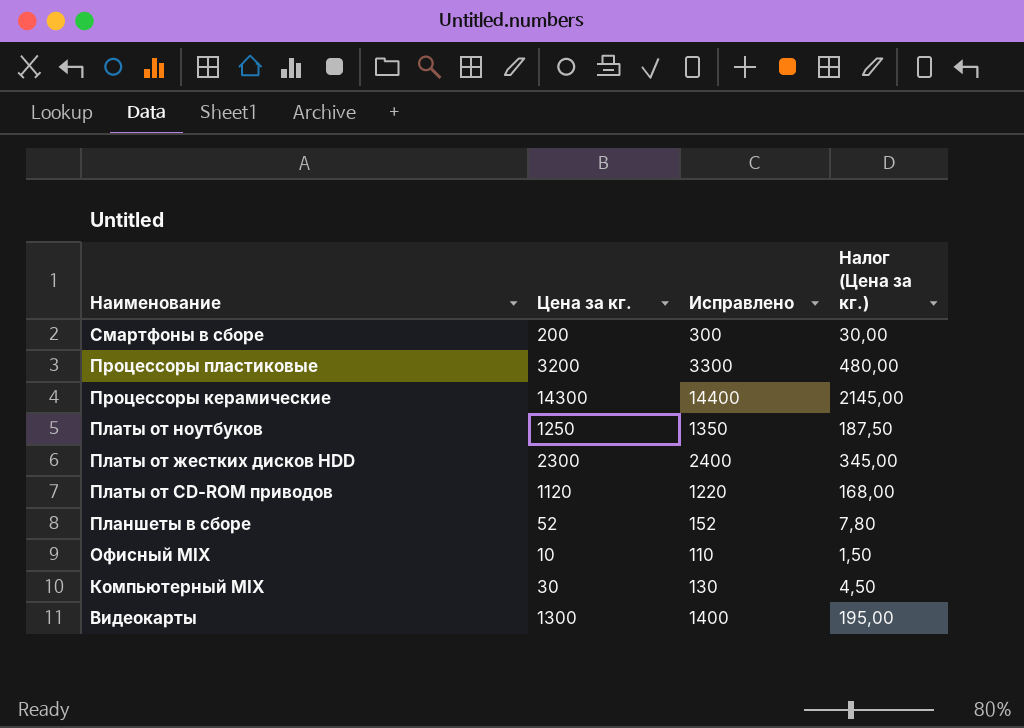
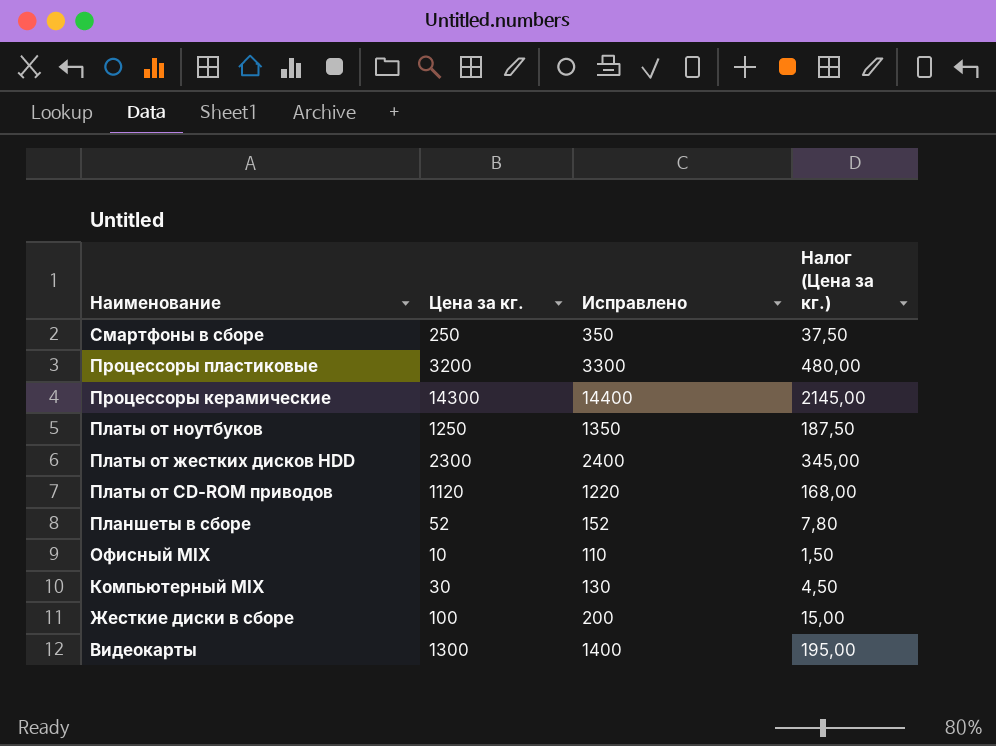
Смартфоны в сборе | Цена за кг.: 200 -> 250
Смартфоны в сборе | Исправлено: 300 -> 350
Смартфоны в сборе | Налог (Цена за кг.): 30,00 -> 37,50
row Жесткие диски в сборе: none -> 100 | 200 | 15,00

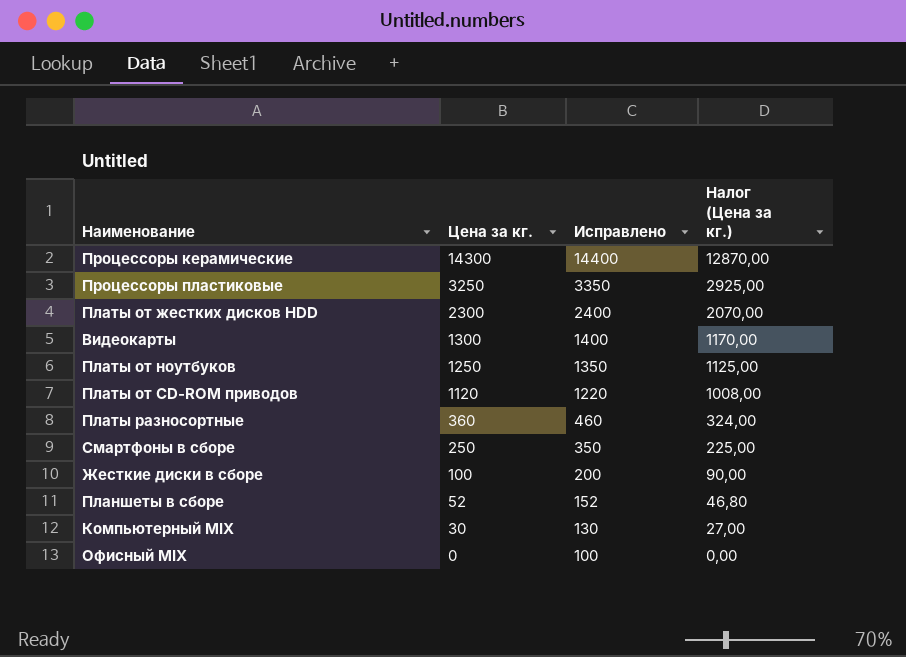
row order: Наименование descending -> Цена за кг. descending
column Налог (Цена за кг.) | formula: [Цена за кг.] * 0,15 -> [Цена за кг.] * 0,9
Процессоры пластиковые | Цена за кг.: 3200 -> 3250
Процессоры пластиковые | Исправлено: 3300 -> 3350
row Платы разносортные: none -> 360 | 460 | 324,00
Офисный MIX | Цена за кг.: 10 -> 0
Офисный MIX | Исправлено: 110 -> 100

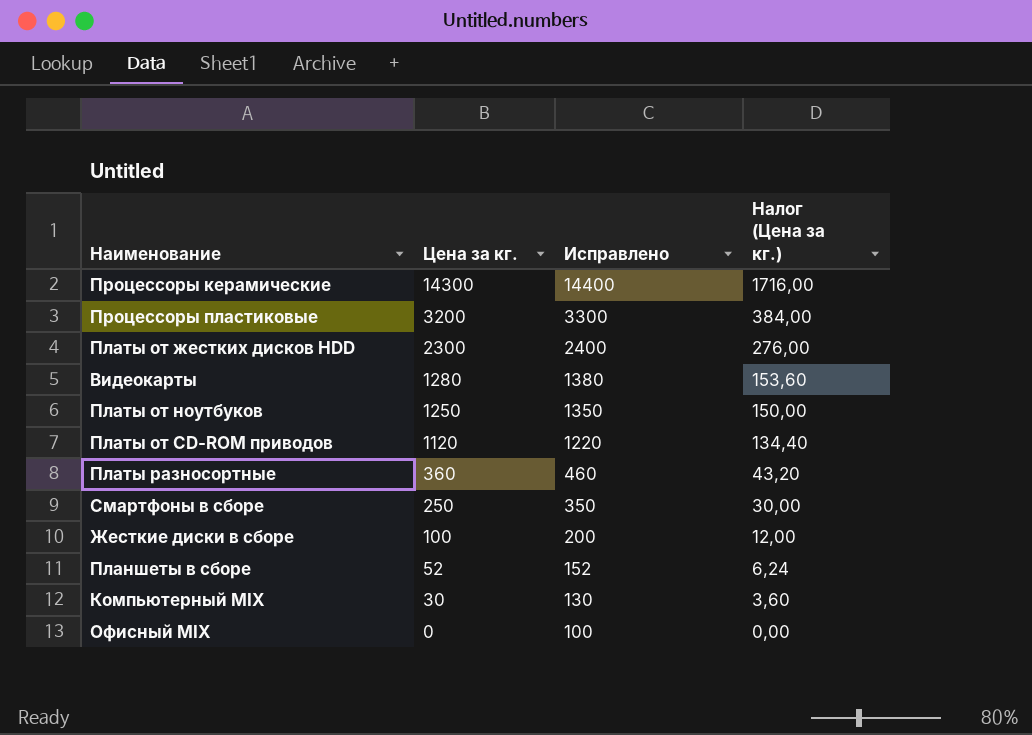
column Налог (Цена за кг.) | formula: [Цена за кг.] * 0,9 -> [Цена за кг.] * 0,12
Процессоры пластиковые | Цена за кг.: 3250 -> 3200
Процессоры пластиковые | Исправлено: 3350 -> 3300
Видеокарты | Цена за кг.: 1300 -> 1280
Видеокарты | Исправлено: 1400 -> 1380

